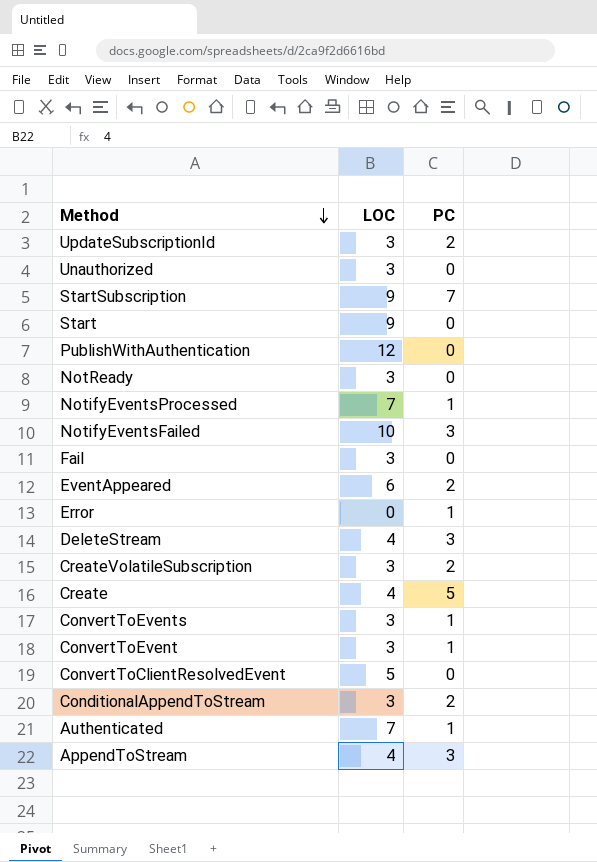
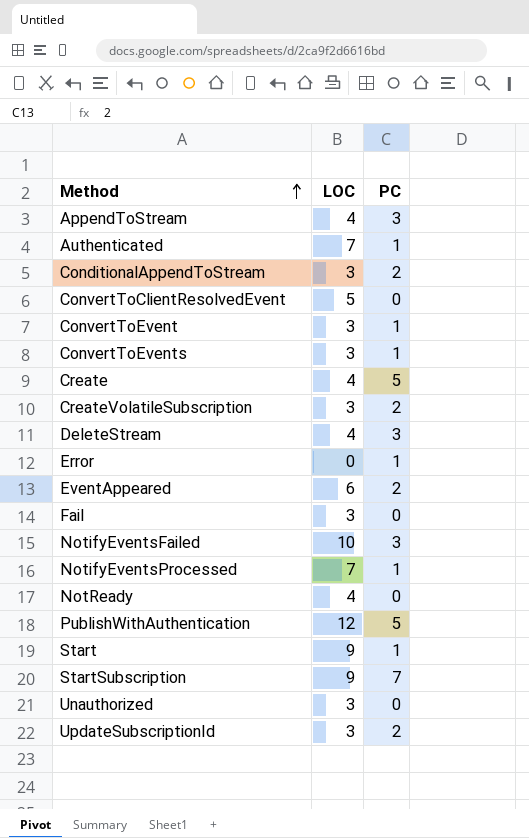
row order: Method descending -> Method ascending
NotReady | LOC: 3 -> 4
PublishWithAuthentication | PC: 0 -> 5
Start | PC: 0 -> 1

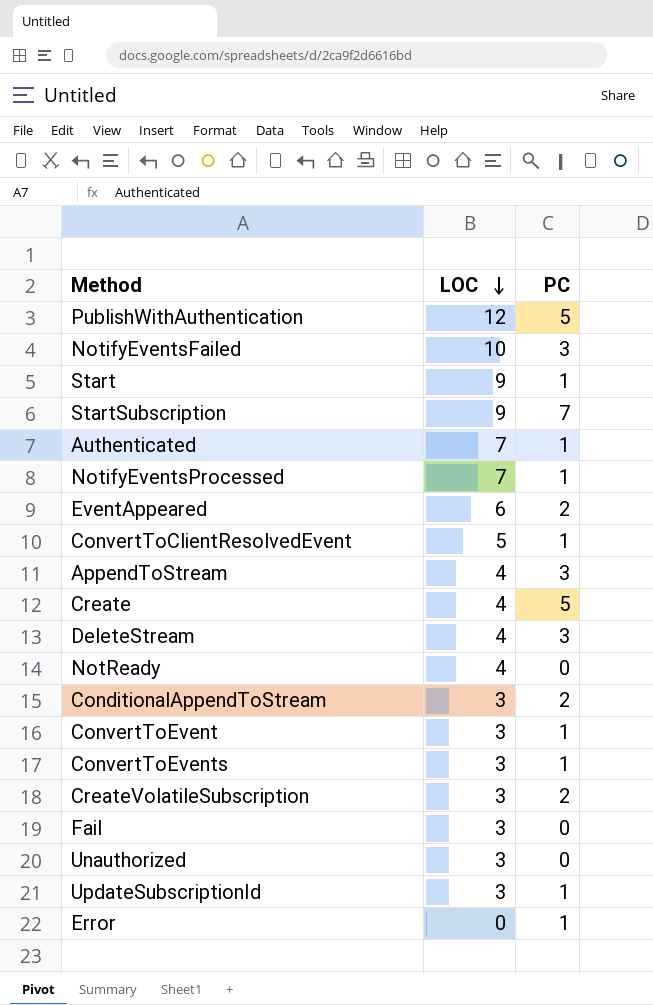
row order: Method ascending -> LOC descending
ConvertToClientResolvedEvent | PC: 0 -> 1
UpdateSubscriptionId | PC: 2 -> 1

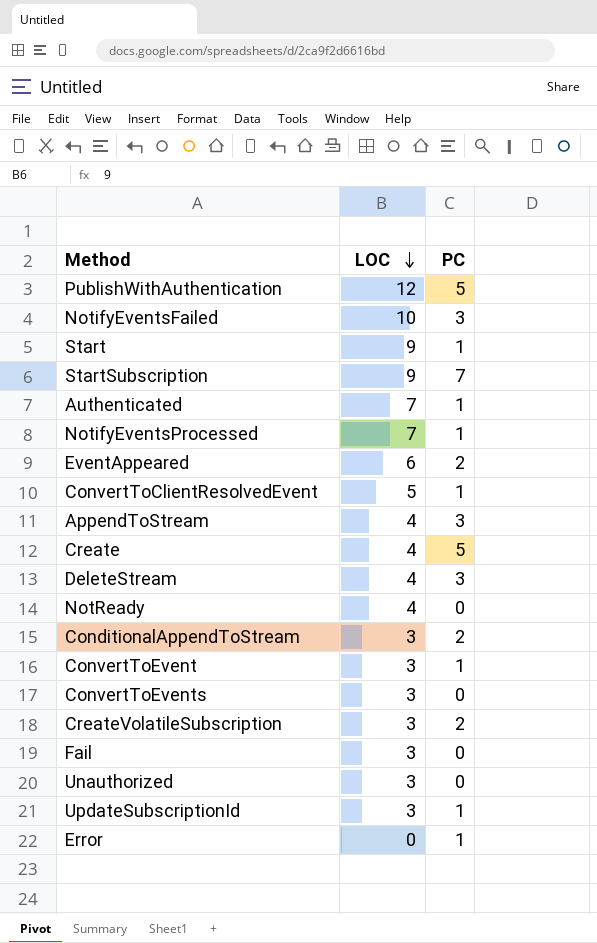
ConvertToEvents | PC: 1 -> 0

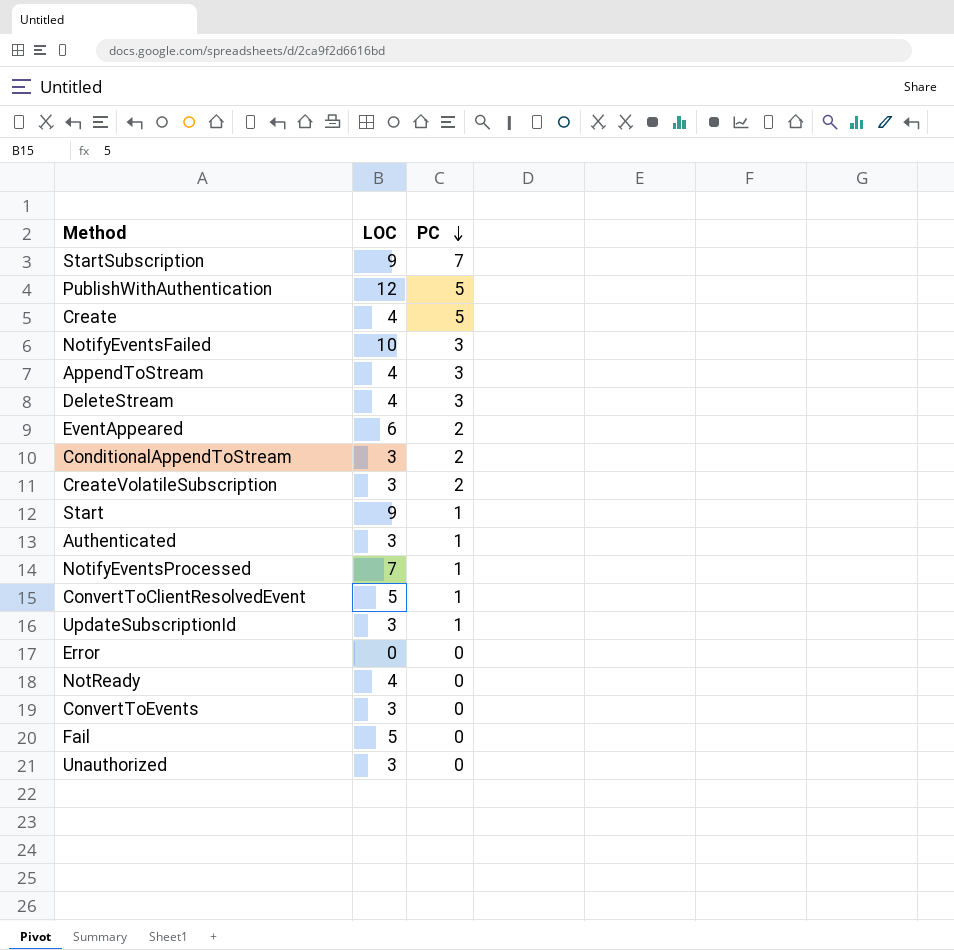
row order: LOC descending -> PC descending
row ConvertToEvent: 3 | 1 -> none
Authenticated | LOC: 7 -> 3
Error | PC: 1 -> 0
Fail | LOC: 3 -> 5

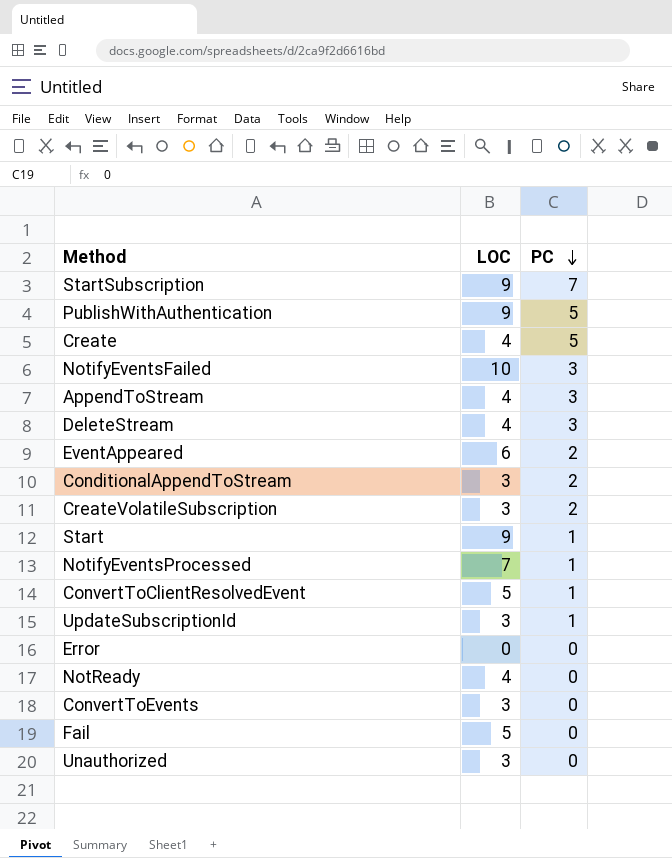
row Authenticated: 3 | 1 -> none
PublishWithAuthentication | LOC: 12 -> 9

